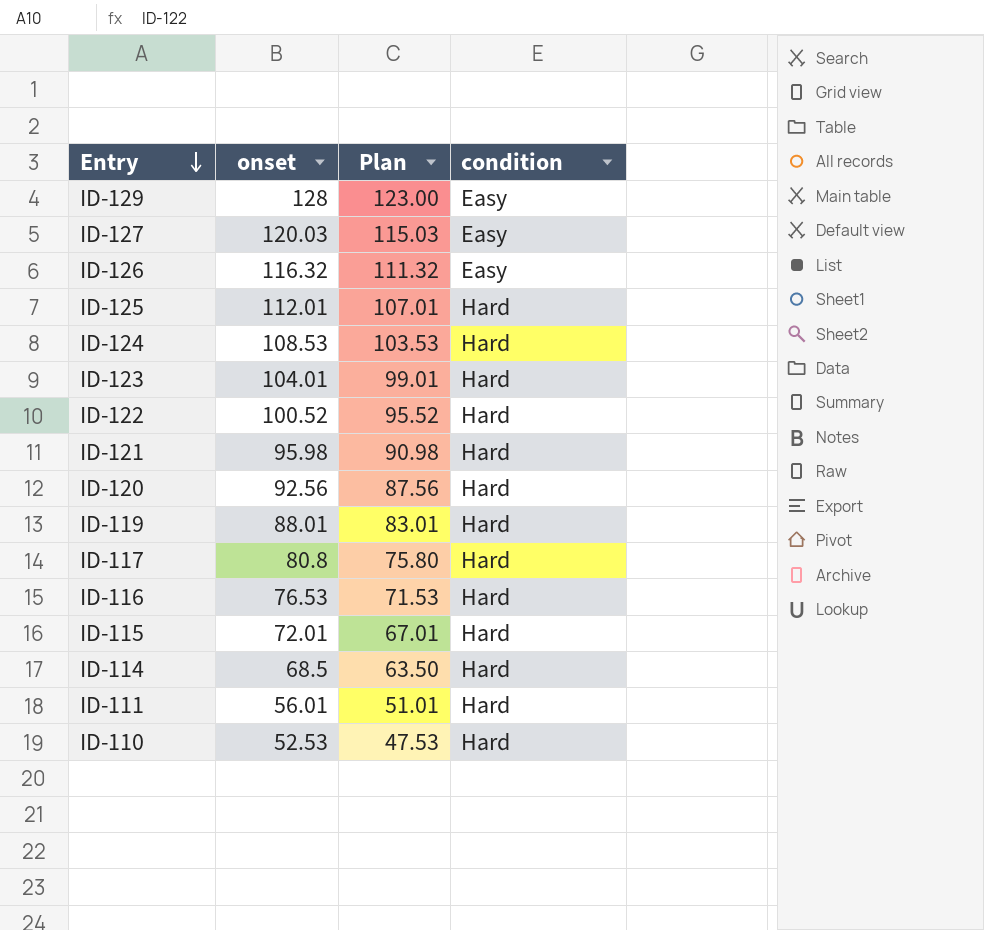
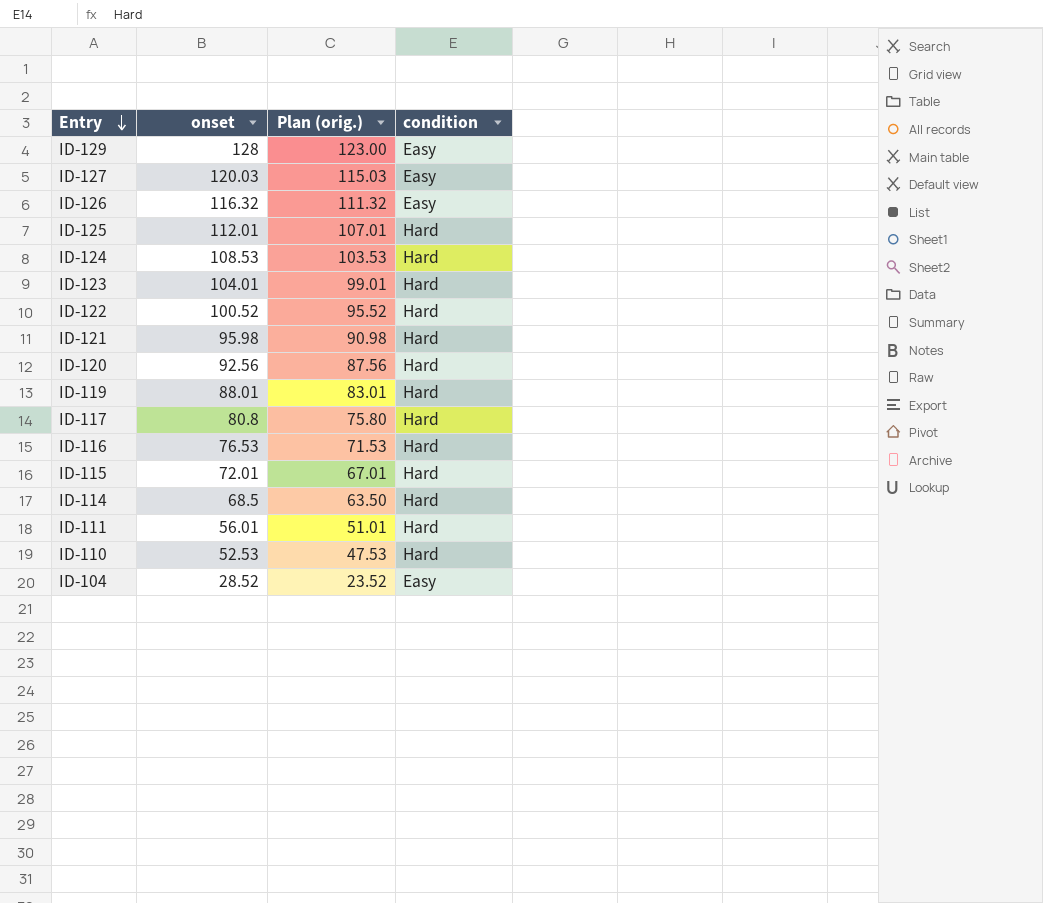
column name: Plan -> Plan (orig.)
row ID-104: none -> 28.52 | 23.52 | Easy

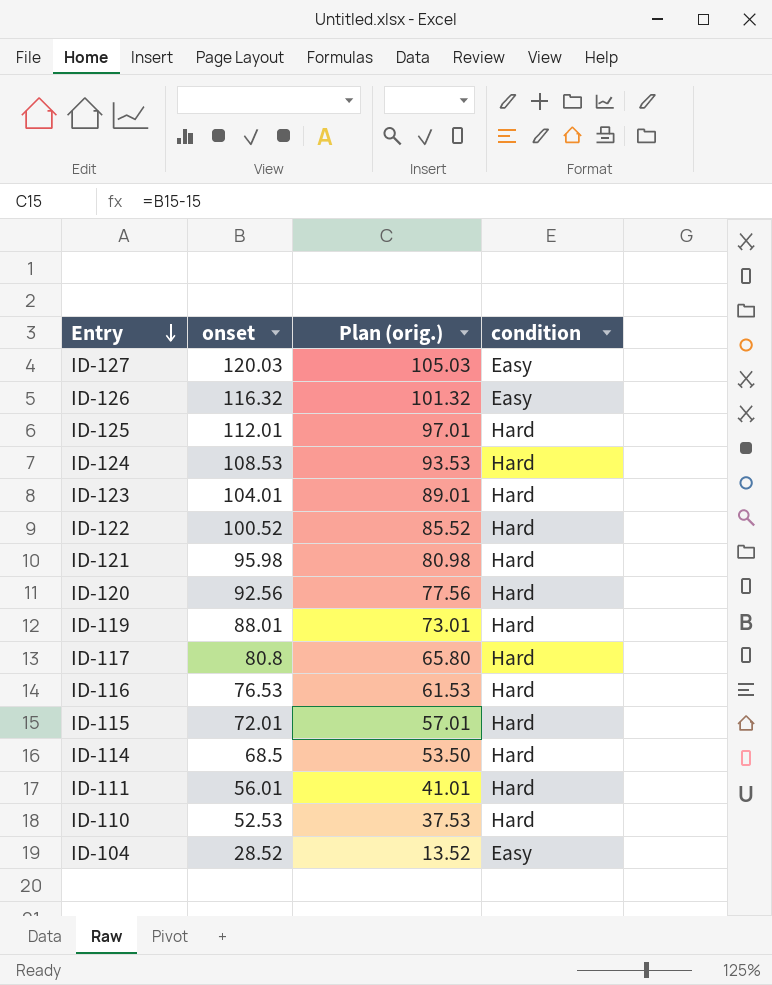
column Plan (orig.) | formula: [onset] - 5 -> [onset] - 15
row ID-129: 128 | 123.00 | Easy -> none

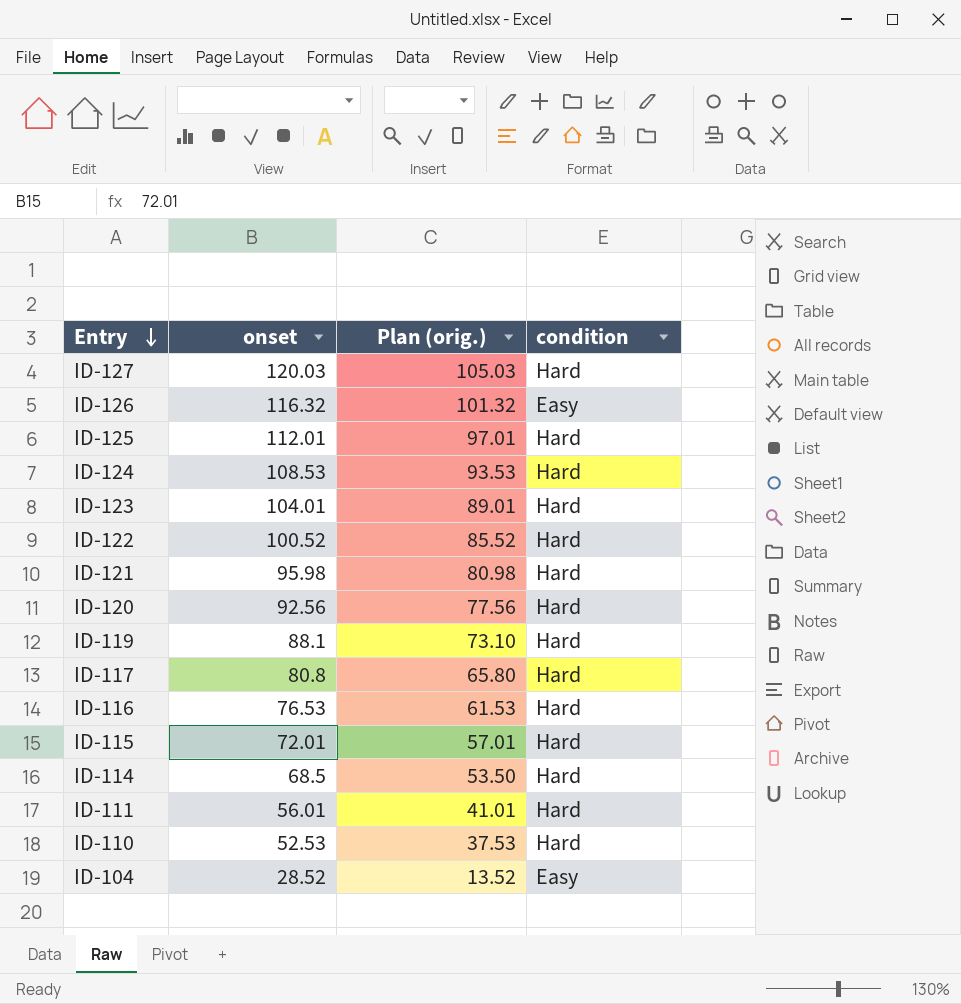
ID-127 | condition: Easy -> Hard
ID-119 | onset: 88.01 -> 88.1
ID-119 | Plan (orig.): 73.01 -> 73.10

